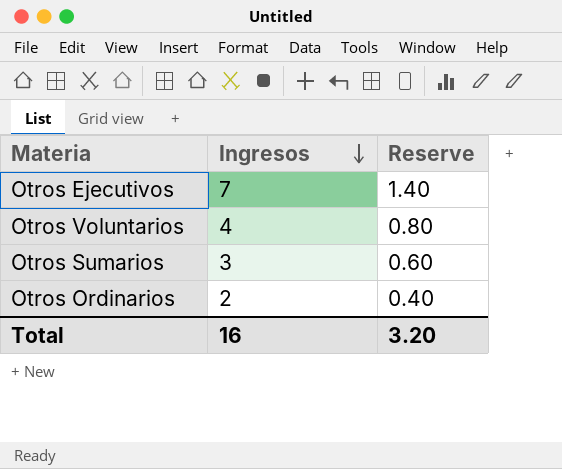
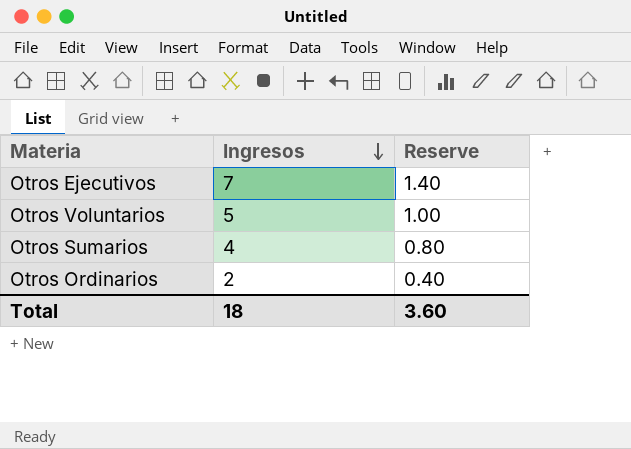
Otros Voluntarios | Ingresos: 4 -> 5
Otros Voluntarios | Reserve: 0.80 -> 1.00
Otros Sumarios | Ingresos: 3 -> 4
Otros Sumarios | Reserve: 0.60 -> 0.80
Total | Ingresos: 16 -> 18
Total | Reserve: 3.20 -> 3.60

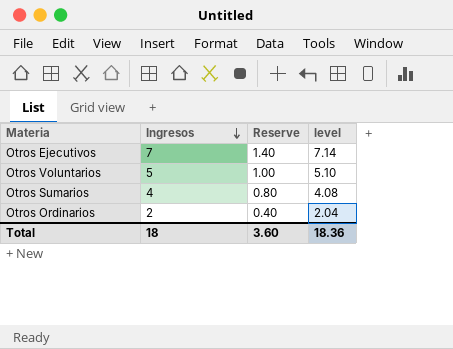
column level | formula: none -> [Ingresos] * 1.02

